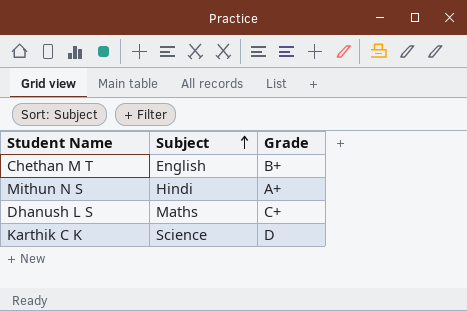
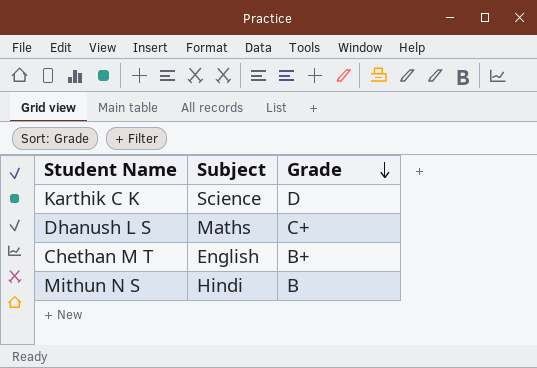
row order: Subject ascending -> Grade descending
Mithun N S | Grade: A+ -> B

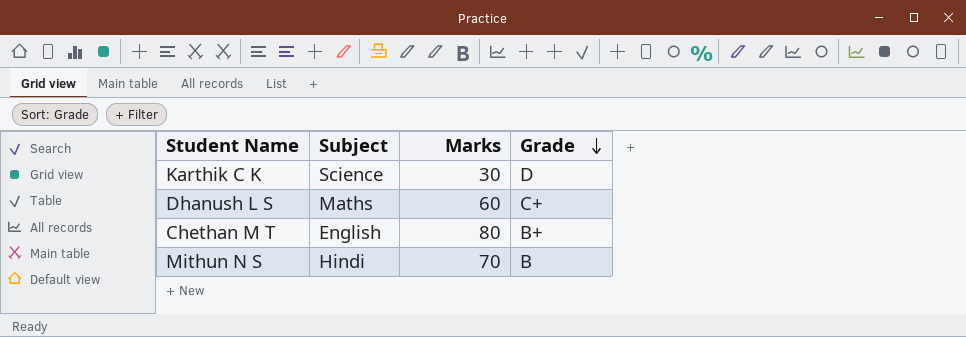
column Marks | position: none -> 3

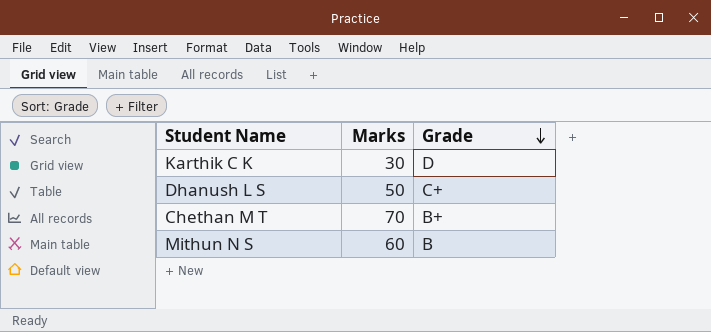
column Subject | position: 2 -> none
Dhanush L S | Marks: 60 -> 50
Chethan M T | Marks: 80 -> 70
Mithun N S | Marks: 70 -> 60

